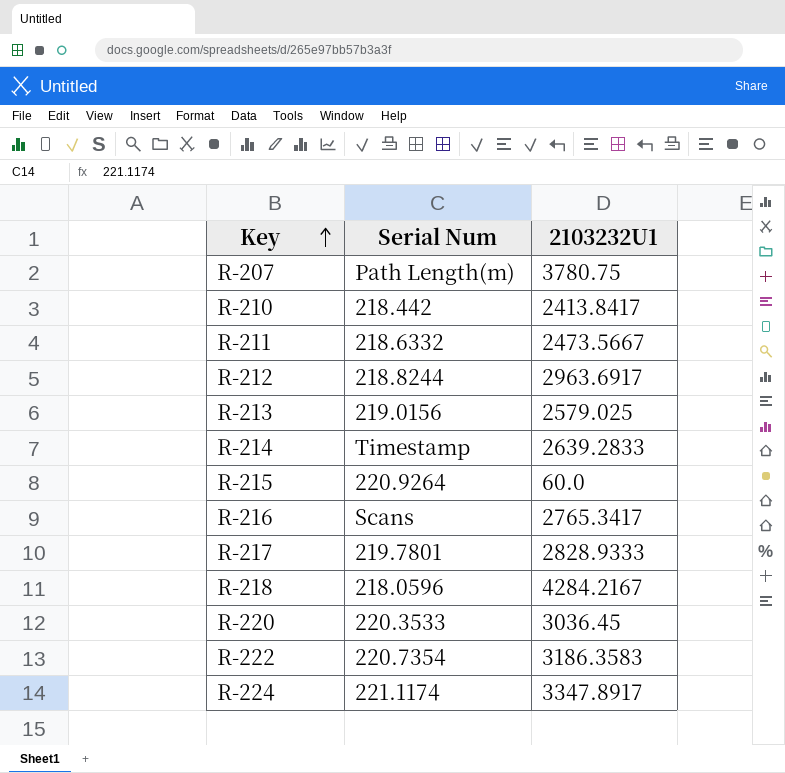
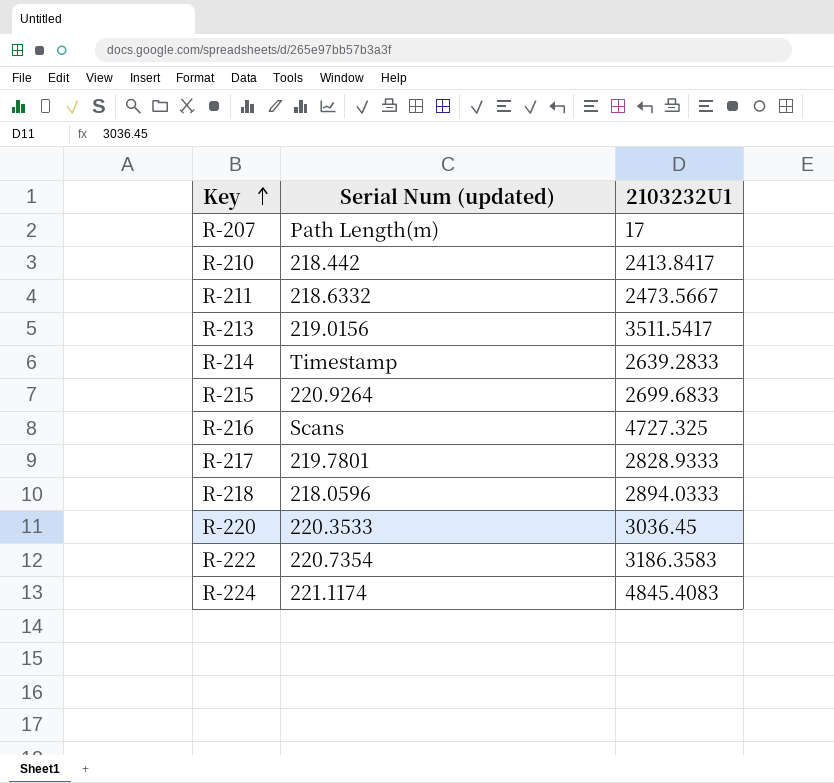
column name: Serial Num -> Serial Num (updated)
row R-212: 218.8244 | 2963.6917 -> none
R-207 | 2103232U1: 3780.75 -> 17
R-213 | 2103232U1: 2579.025 -> 3511.5417
R-215 | 2103232U1: 60.0 -> 2699.6833
R-216 | 2103232U1: 2765.3417 -> 4727.325
R-218 | 2103232U1: 4284.2167 -> 2894.0333
R-224 | 2103232U1: 3347.8917 -> 4845.4083

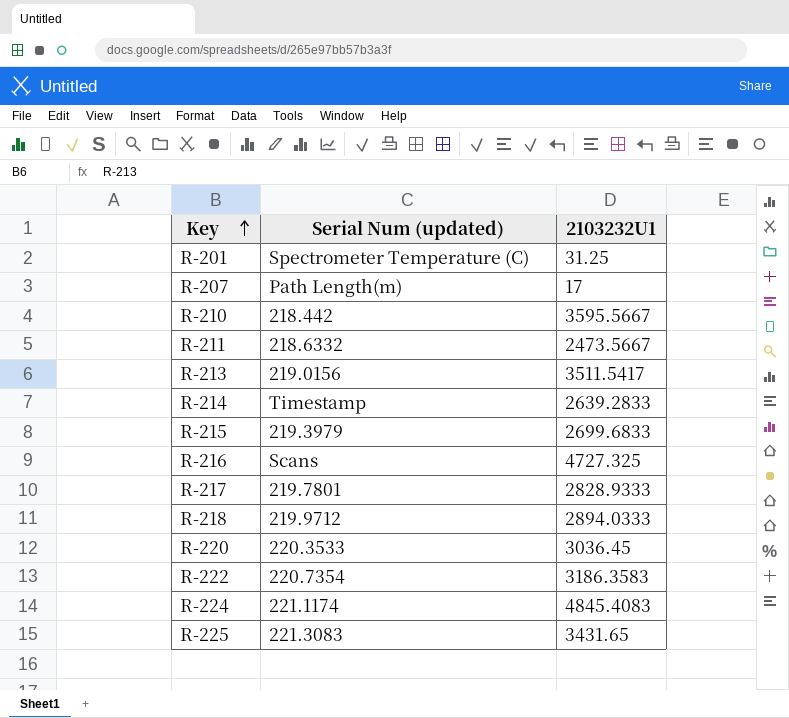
row R-201: none -> Spectrometer Temperature (C) | 31.25
R-210 | 2103232U1: 2413.8417 -> 3595.5667
R-215 | Serial Num (updated): 220.9264 -> 219.3979
R-218 | Serial Num (updated): 218.0596 -> 219.9712
row R-225: none -> 221.3083 | 3431.65

